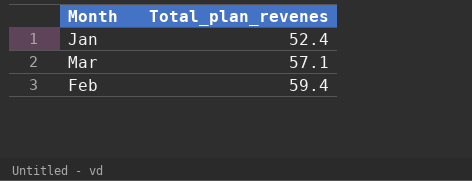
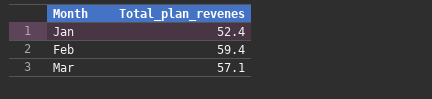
row order: Total_plan_revenes ascending -> Month ascending

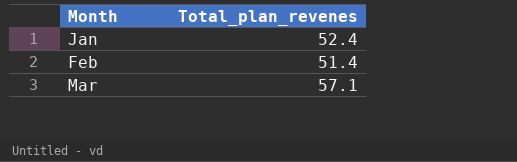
Feb | Total_plan_revenes: 59.4 -> 51.4

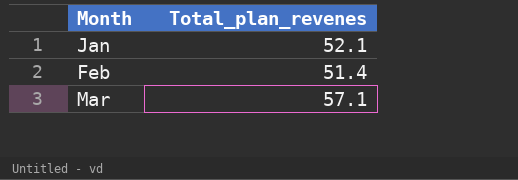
Jan | Total_plan_revenes: 52.4 -> 52.1

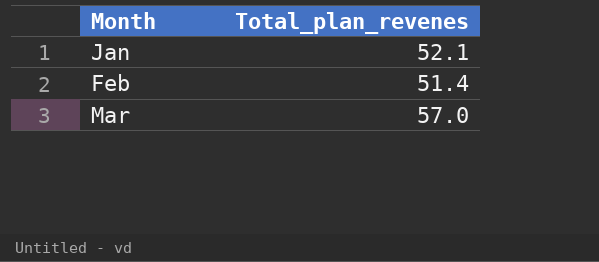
Mar | Total_plan_revenes: 57.1 -> 57.0

